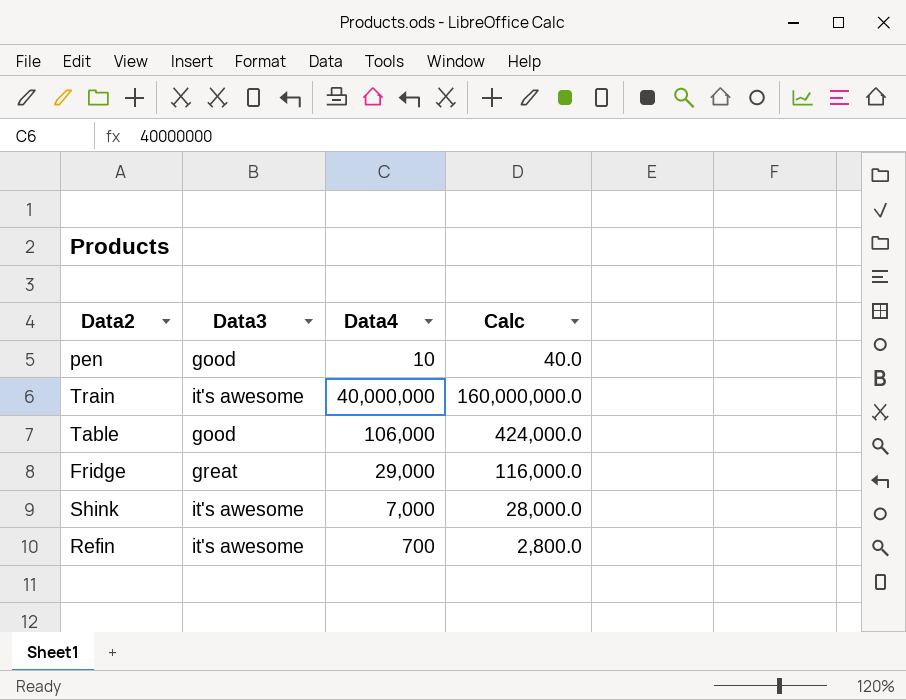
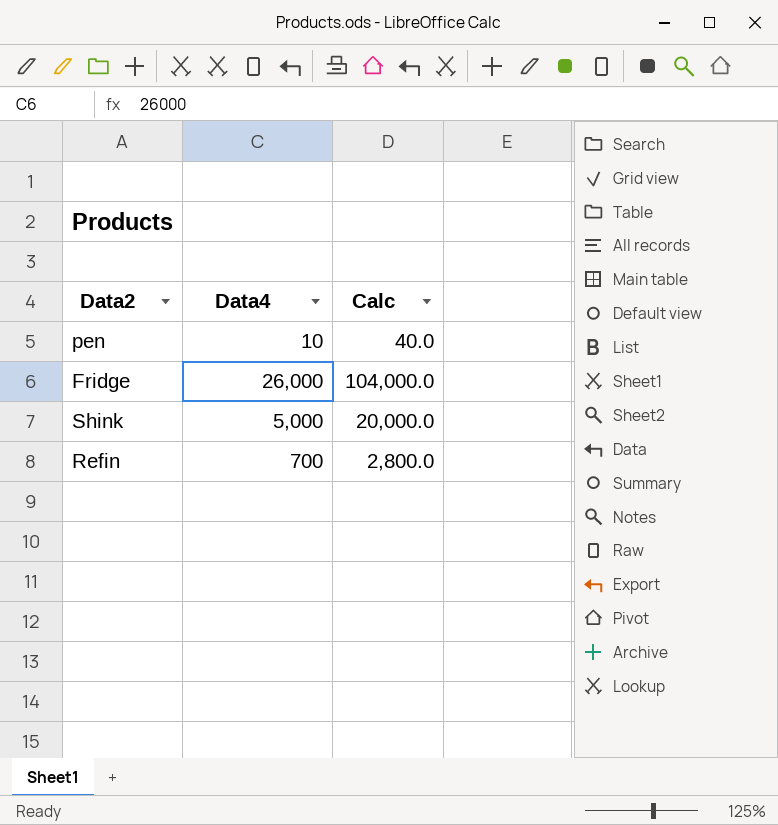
column Data3 | position: 2 -> none
row Train: it's awesome | 40,000,000 | 160,000,000.0 -> none
row Table: good | 106,000 | 424,000.0 -> none
Fridge | Data4: 29,000 -> 26,000
Fridge | Calc: 116,000.0 -> 104,000.0
Shink | Data4: 7,000 -> 5,000
Shink | Calc: 28,000.0 -> 20,000.0

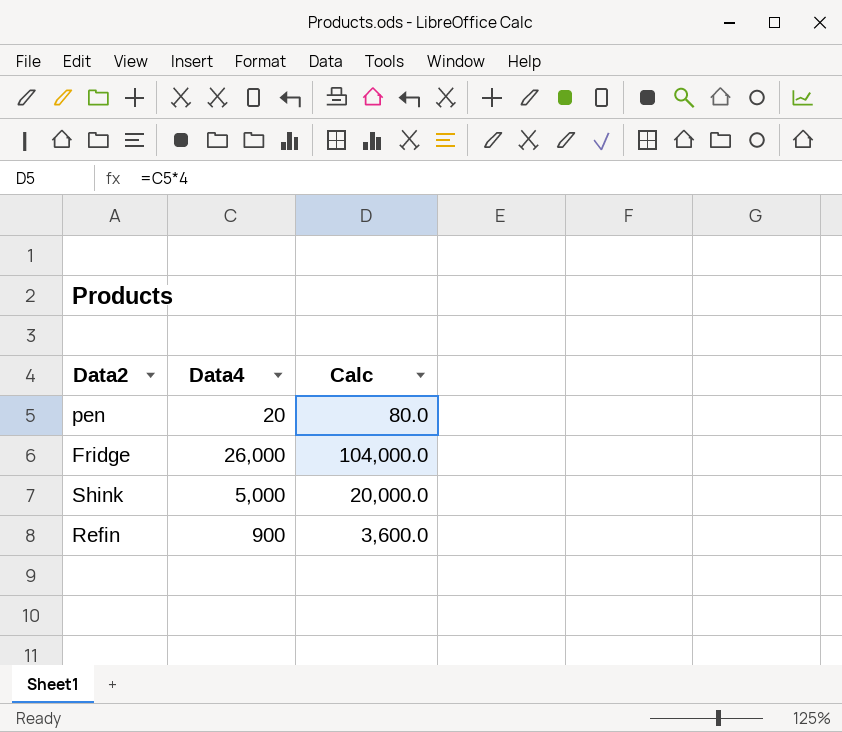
pen | Data4: 10 -> 20
pen | Calc: 40.0 -> 80.0
Refin | Data4: 700 -> 900
Refin | Calc: 2,800.0 -> 3,600.0

